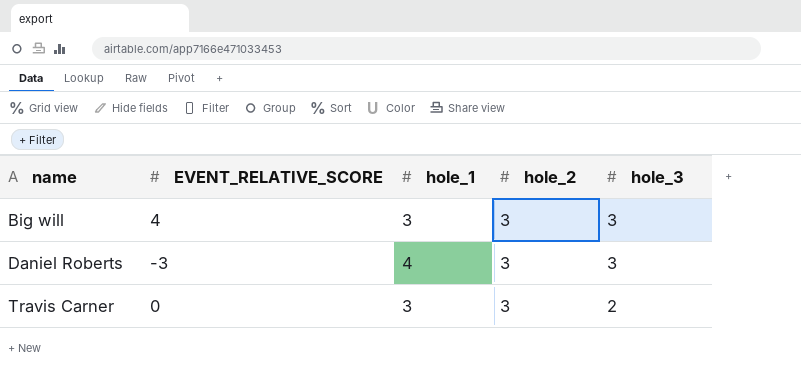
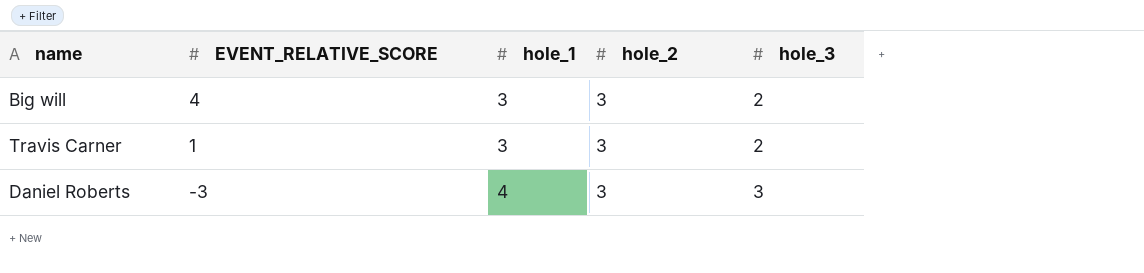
row order: name ascending -> EVENT_RELATIVE_SCORE descending
Big will | hole_3: 3 -> 2
Travis Carner | EVENT_RELATIVE_SCORE: 0 -> 1

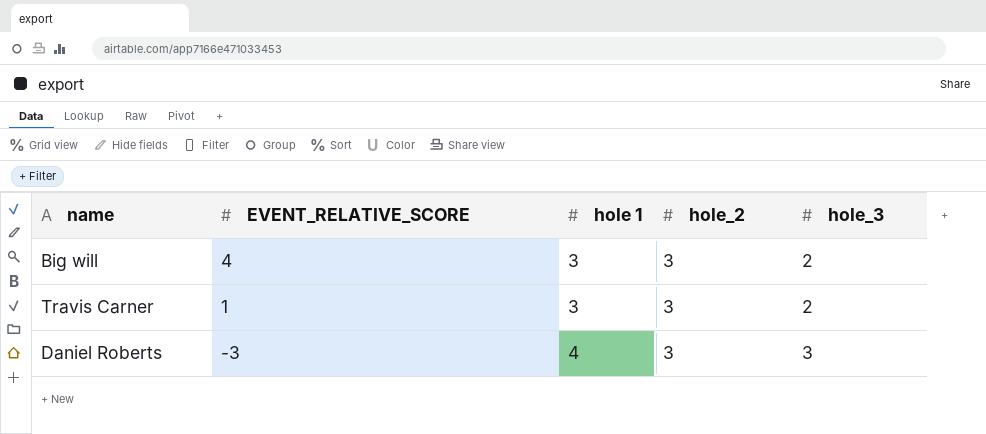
column name: hole_1 -> hole 1

